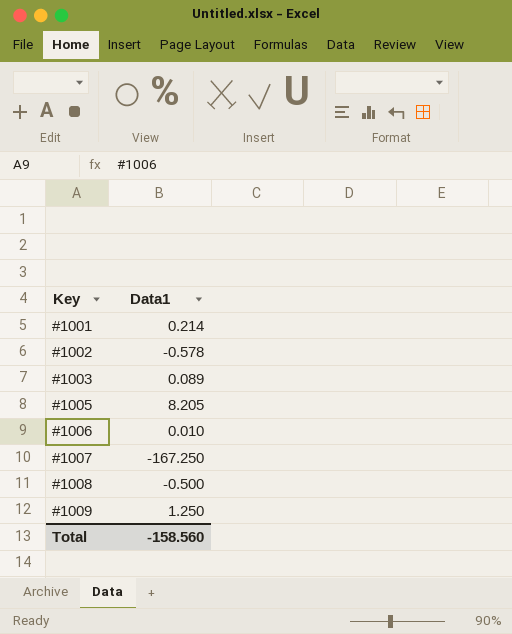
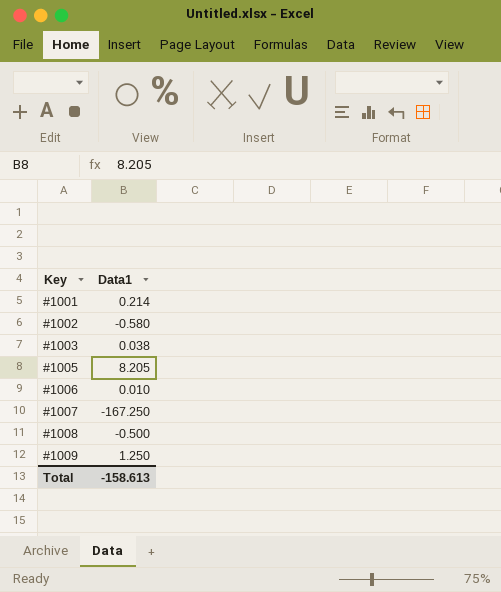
#1002 | Data1: -0.578 -> -0.580
#1003 | Data1: 0.089 -> 0.038
Total | Data1: -158.560 -> -158.613

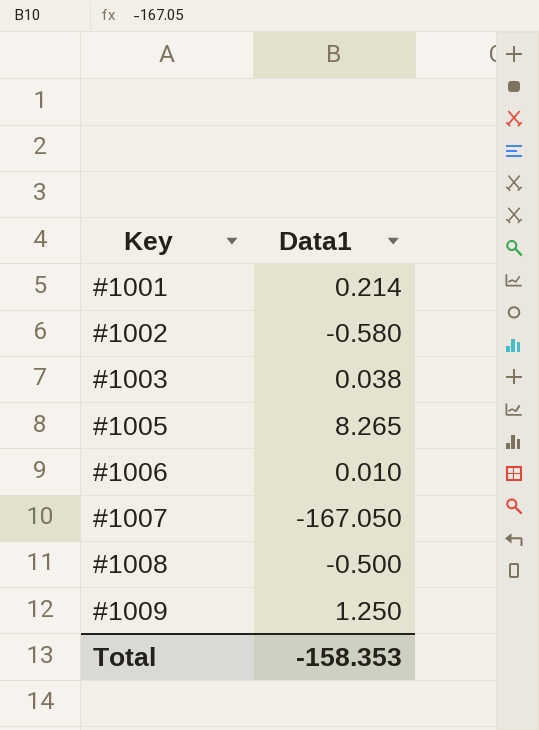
#1005 | Data1: 8.205 -> 8.265
#1007 | Data1: -167.250 -> -167.050
Total | Data1: -158.613 -> -158.353

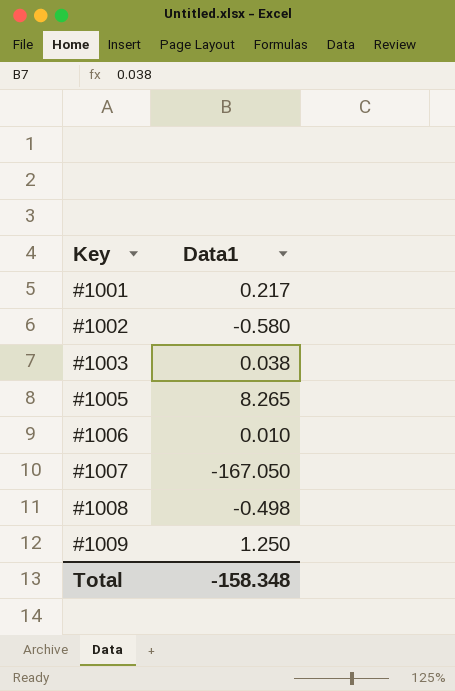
#1001 | Data1: 0.214 -> 0.217
#1008 | Data1: -0.500 -> -0.498
Total | Data1: -158.353 -> -158.348

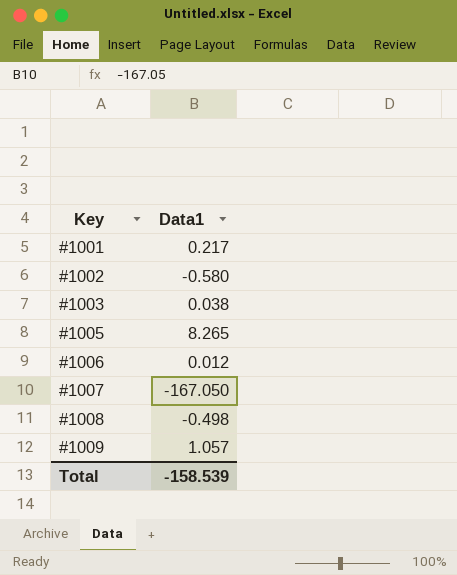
#1006 | Data1: 0.010 -> 0.012
#1009 | Data1: 1.250 -> 1.057
Total | Data1: -158.348 -> -158.539

